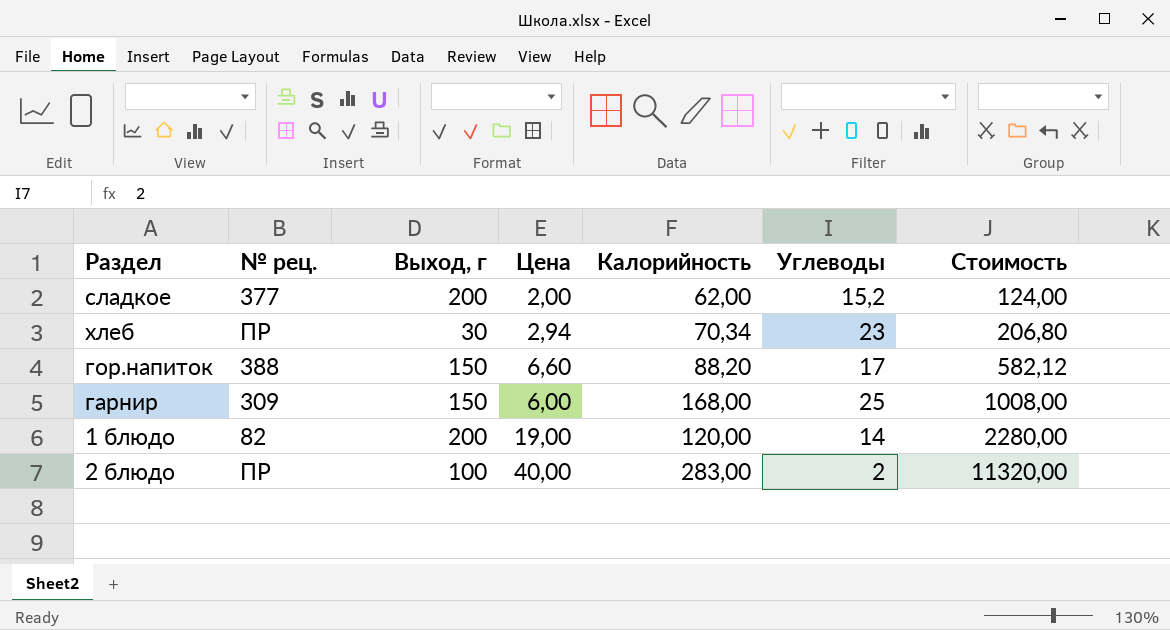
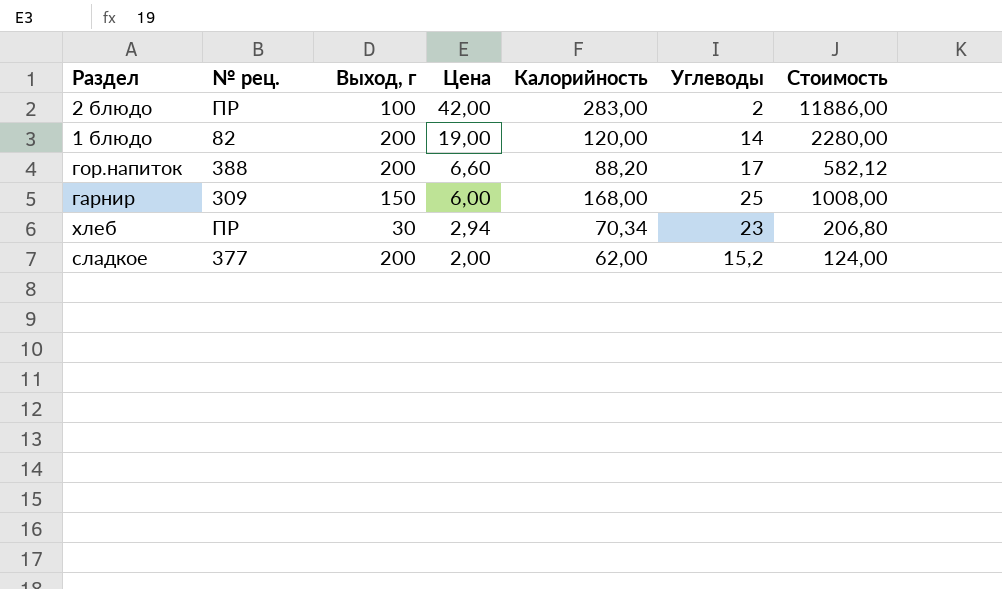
row order: Стоимость ascending -> Цена descending
2 блюдо | Цена: 40,00 -> 42,00
2 блюдо | Стоимость: 11320,00 -> 11886,00
гор.напиток | Выход, г: 150 -> 200

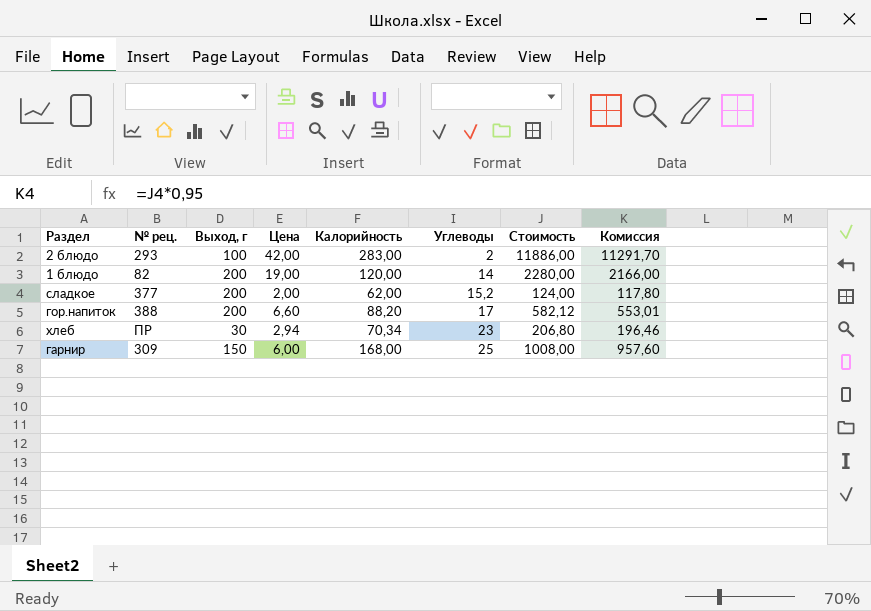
row order: Цена descending -> Углеводы ascending
column Комиссия | formula: none -> [Стоимость] * 0,95
2 блюдо | № рец.: ПР -> 293

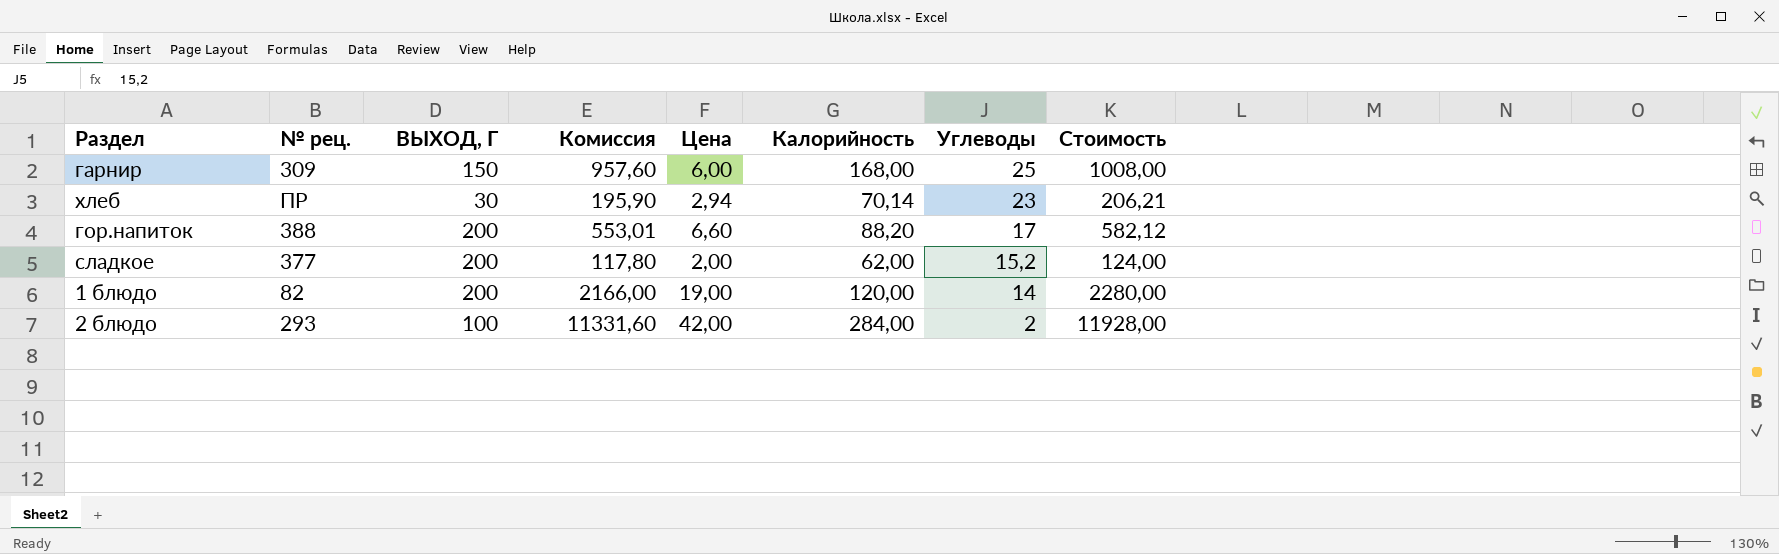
row order: Углеводы ascending -> Углеводы descending
column name: Выход, г -> ВЫХОД, Г
column Комиссия | position: 8 -> 4
хлеб | Комиссия: 196,46 -> 195,90
хлеб | Калорийность: 70,34 -> 70,14
хлеб | Стоимость: 206,80 -> 206,21
2 блюдо | Комиссия: 11291,70 -> 11331,60
2 блюдо | Калорийность: 283,00 -> 284,00
2 блюдо | Стоимость: 11886,00 -> 11928,00

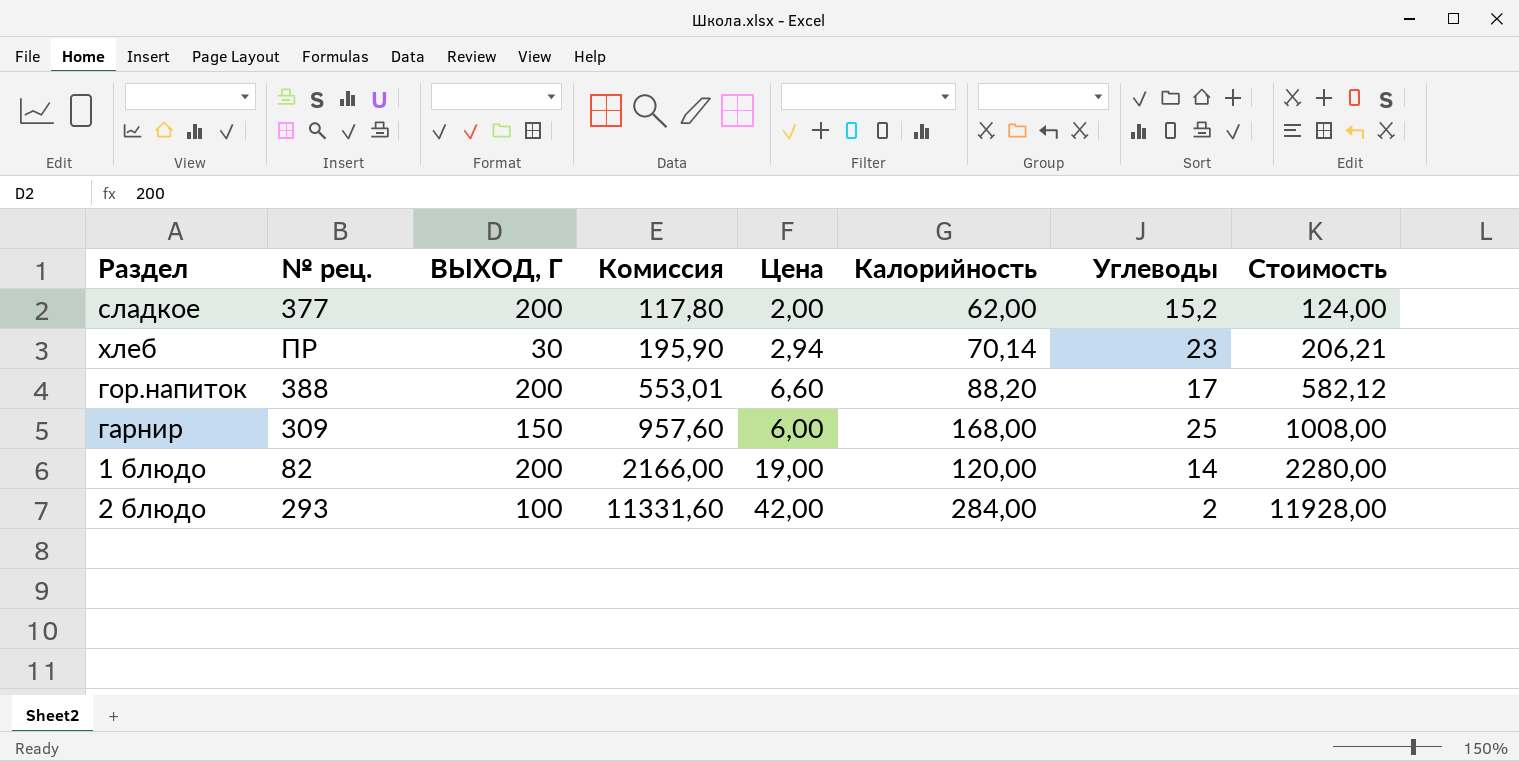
row order: Углеводы descending -> Комиссия ascending

